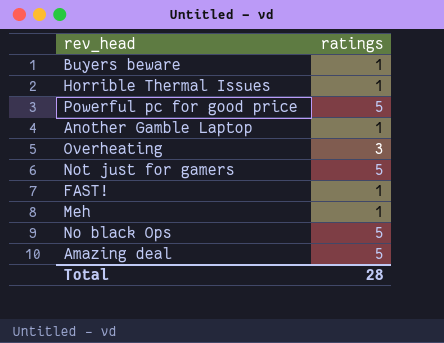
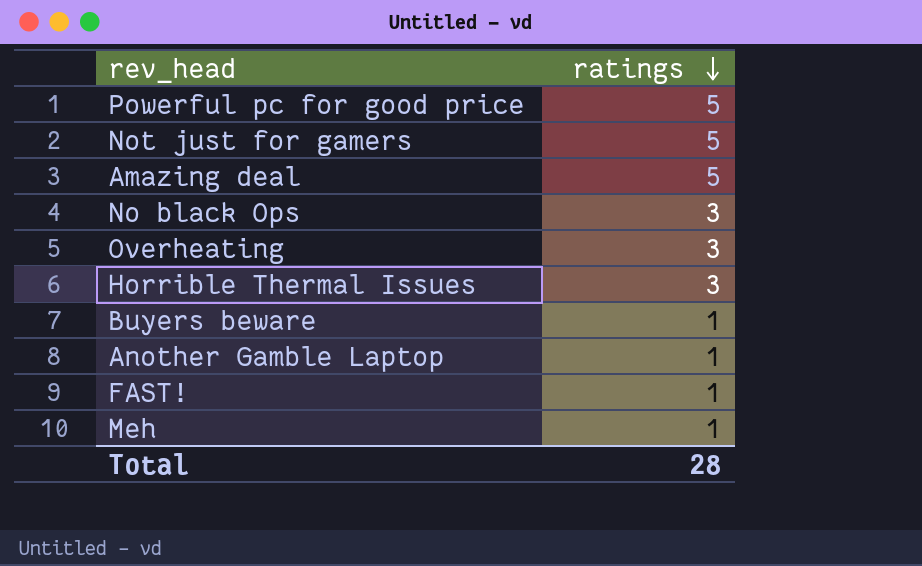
row order: none -> ratings descending
No black Ops | ratings: 5 -> 3
Horrible Thermal Issues | ratings: 1 -> 3

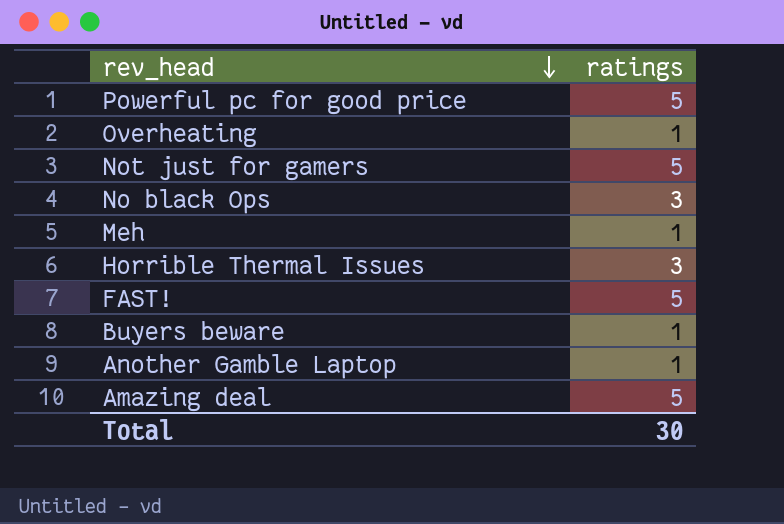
row order: ratings descending -> rev_head descending
Overheating | ratings: 3 -> 1
FAST! | ratings: 1 -> 5
Total | ratings: 28 -> 30

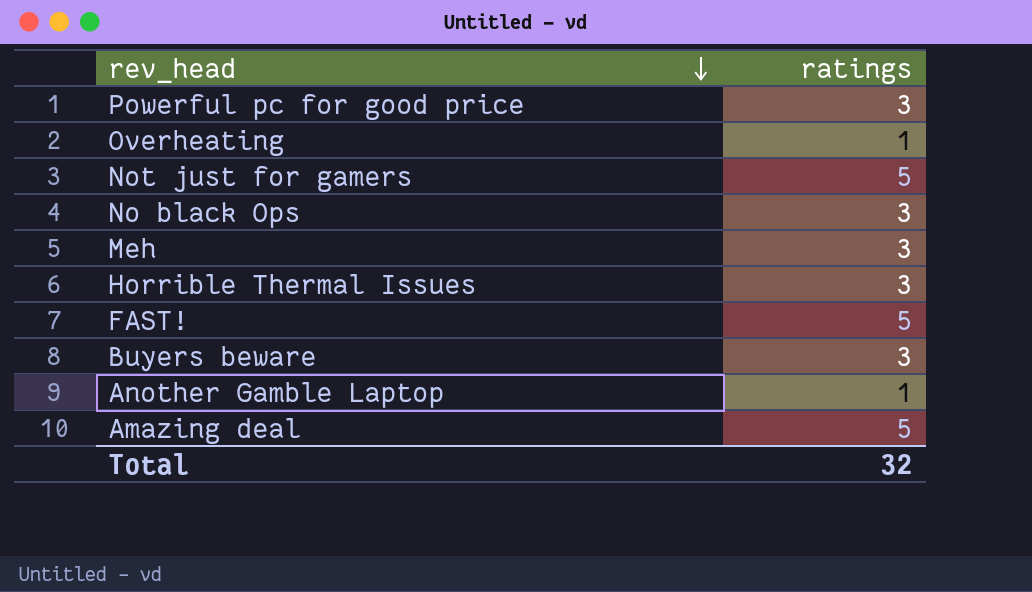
Powerful pc for good price | ratings: 5 -> 3
Meh | ratings: 1 -> 3
Buyers beware | ratings: 1 -> 3
Total | ratings: 30 -> 32

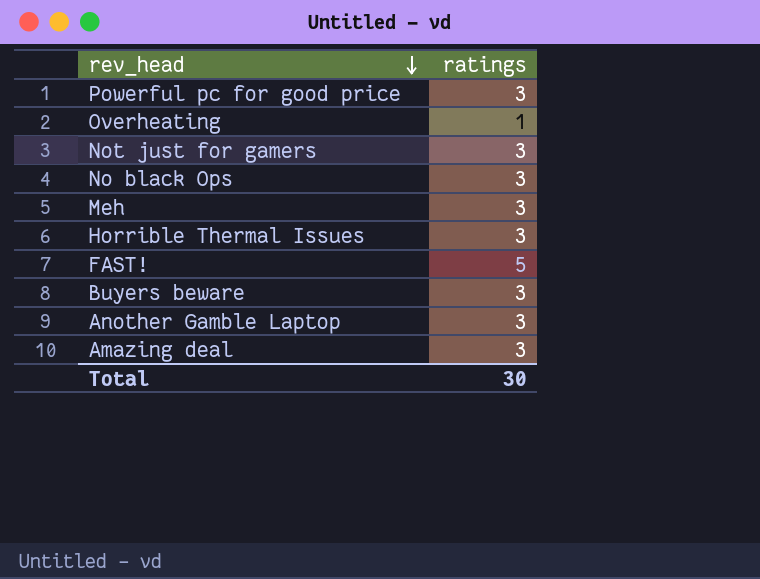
Not just for gamers | ratings: 5 -> 3
Another Gamble Laptop | ratings: 1 -> 3
Amazing deal | ratings: 5 -> 3
Total | ratings: 32 -> 30

